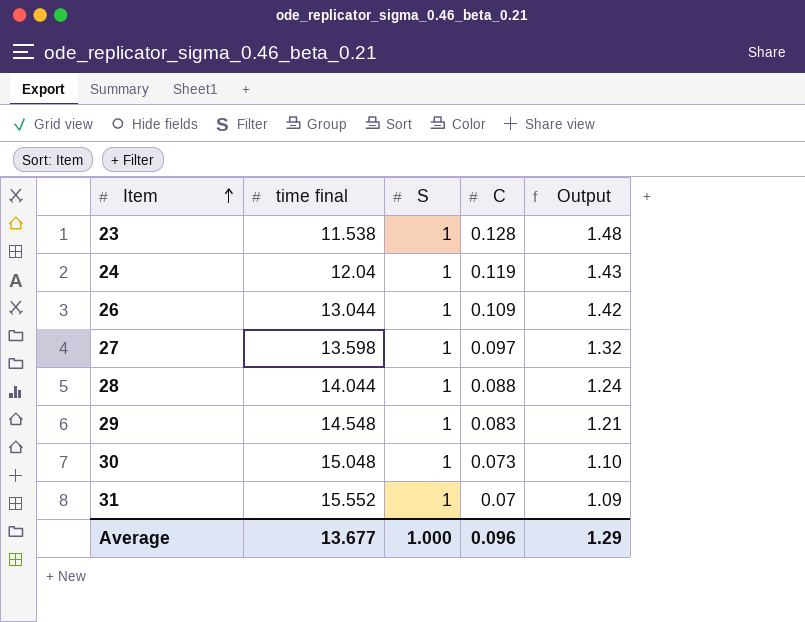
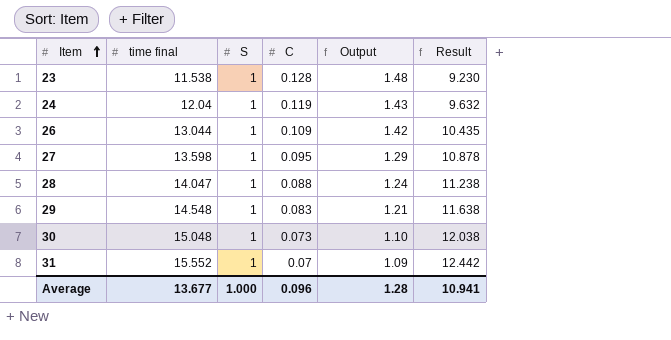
column Result | formula: none -> [time final] * 0.8
27 | C: 0.097 -> 0.095
27 | Output: 1.32 -> 1.29
28 | time final: 14.044 -> 14.047
Average | Output: 1.29 -> 1.28

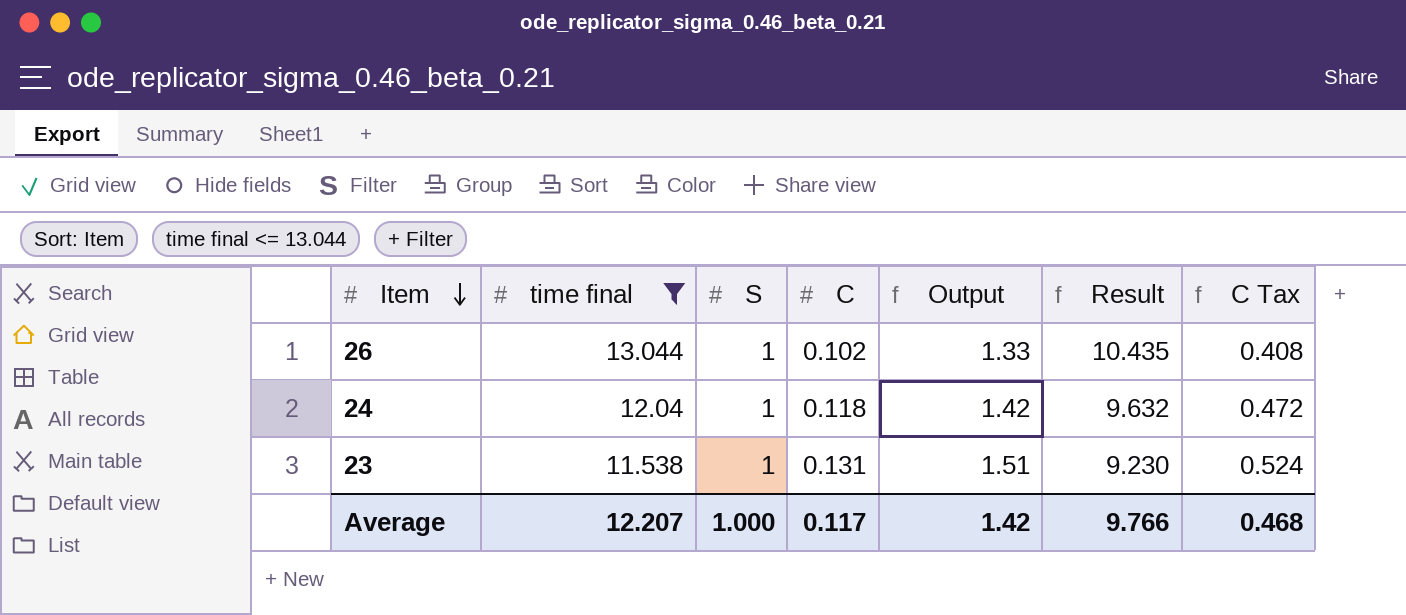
filter: none -> time final <= 13.044
row order: Item ascending -> Item descending
column C Tax | formula: none -> [C] * 4
26 | C: 0.109 -> 0.102
26 | Output: 1.42 -> 1.33
24 | C: 0.119 -> 0.118
24 | Output: 1.43 -> 1.42
23 | C: 0.128 -> 0.131
23 | Output: 1.48 -> 1.51
Average | time final: 13.677 -> 12.207
Average | C: 0.096 -> 0.117
Average | Output: 1.28 -> 1.42
Average | Result: 10.941 -> 9.766

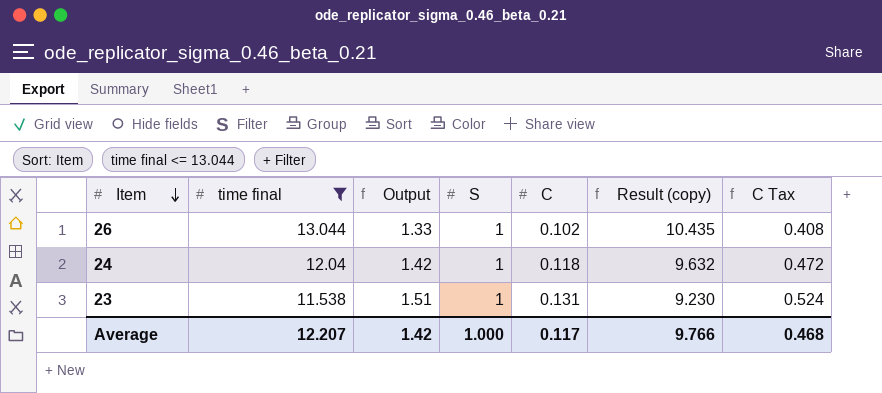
column Output | position: 5 -> 3
column name: Result -> Result (copy)

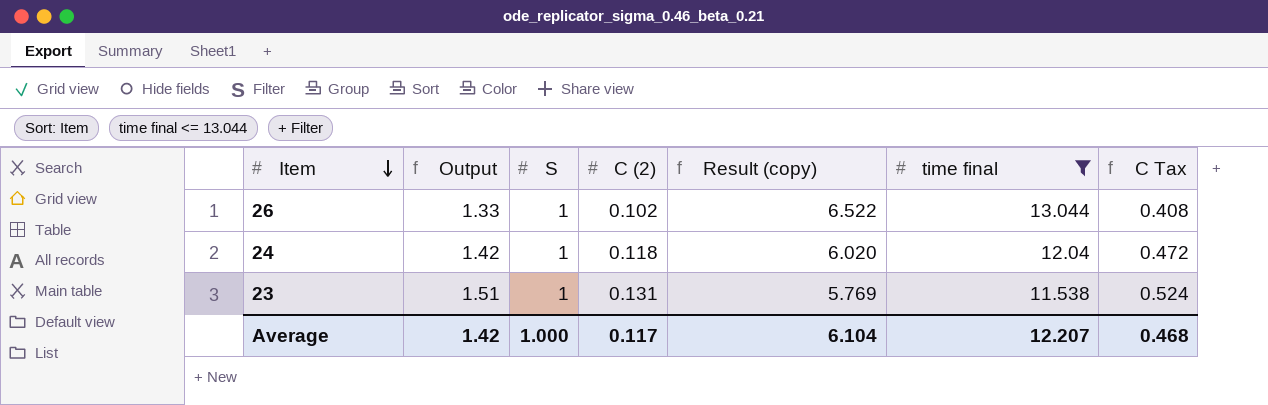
column name: C -> C (2)
column Result (copy) | formula: [time final] * 0.8 -> [time final] * 0.5
column time final | position: 2 -> 6
Average | Result (copy): 9.766 -> 6.104

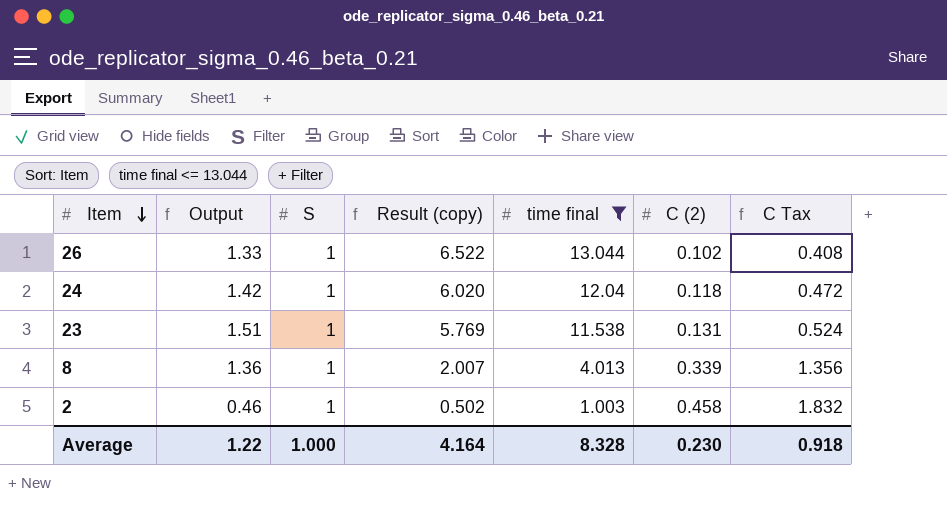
column C (2) | position: 4 -> 6
row 8: none -> 1.36 | 1 | 2.007 | 4.013 | 0.339 | 1.356
row 2: none -> 0.46 | 1 | 0.502 | 1.003 | 0.458 | 1.832
Average | Output: 1.42 -> 1.22
Average | Result (copy): 6.104 -> 4.164
Average | time final: 12.207 -> 8.328
Average | C (2): 0.117 -> 0.230
Average | C Tax: 0.468 -> 0.918

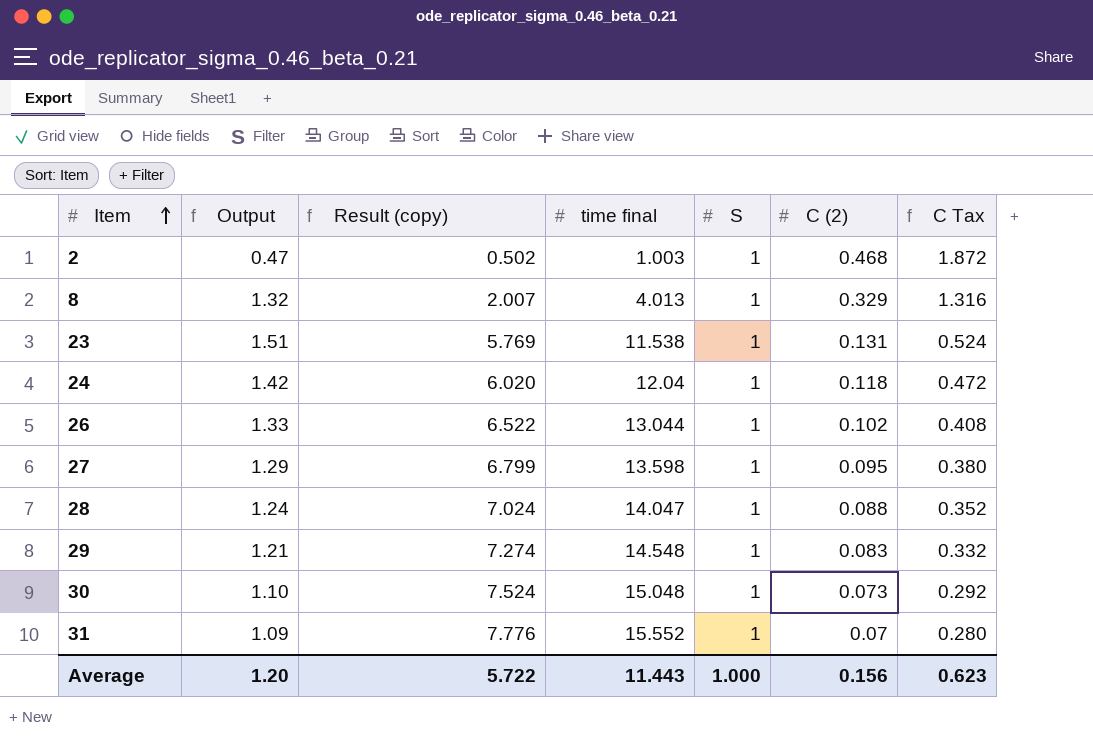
filter: time final <= 13.044 -> none
row order: Item descending -> Item ascending
column S | position: 3 -> 5
2 | Output: 0.46 -> 0.47
2 | C (2): 0.458 -> 0.468
2 | C Tax: 1.832 -> 1.872
8 | Output: 1.36 -> 1.32
8 | C (2): 0.339 -> 0.329
8 | C Tax: 1.356 -> 1.316
Average | Output: 1.22 -> 1.20
Average | Result (copy): 4.164 -> 5.722
Average | time final: 8.328 -> 11.443
Average | C (2): 0.230 -> 0.156
Average | C Tax: 0.918 -> 0.623

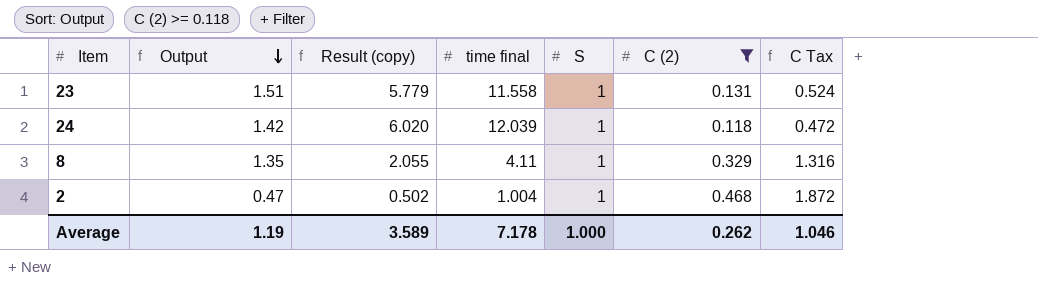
filter: none -> C (2) >= 0.118
row order: Item ascending -> Output descending
23 | Result (copy): 5.769 -> 5.779
23 | time final: 11.538 -> 11.558
24 | time final: 12.04 -> 12.039
8 | Output: 1.32 -> 1.35
8 | Result (copy): 2.007 -> 2.055
8 | time final: 4.013 -> 4.11
2 | time final: 1.003 -> 1.004
Average | Output: 1.20 -> 1.19
Average | Result (copy): 5.722 -> 3.589
Average | time final: 11.443 -> 7.178
Average | C (2): 0.156 -> 0.262
Average | C Tax: 0.623 -> 1.046

